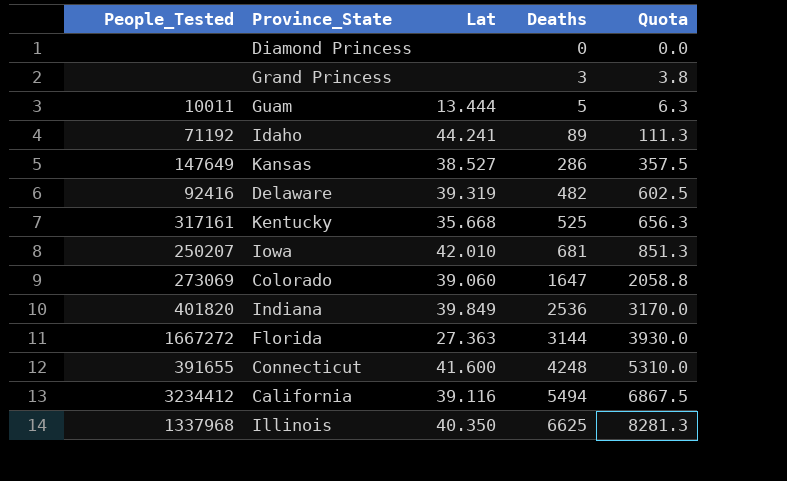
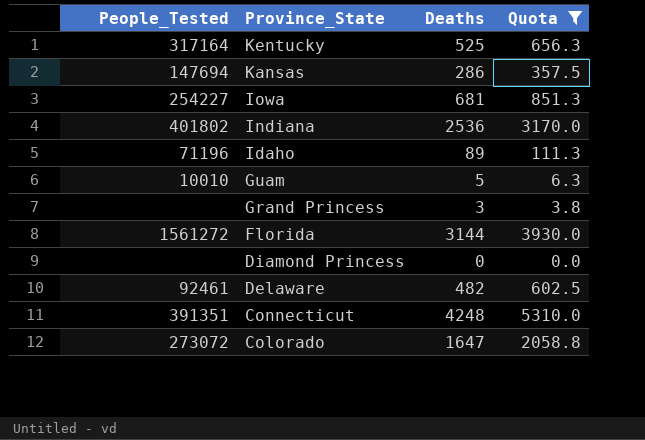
filter: none -> Quota <= 5310.0
row order: Deaths ascending -> Province_State descending
column Lat | position: 3 -> none
Kentucky | People_Tested: 317161 -> 317164
Kansas | People_Tested: 147649 -> 147694
Iowa | People_Tested: 250207 -> 254227
Indiana | People_Tested: 401820 -> 401802
Idaho | People_Tested: 71192 -> 71196
Guam | People_Tested: 10011 -> 10010
Florida | People_Tested: 1667272 -> 1561272
Delaware | People_Tested: 92416 -> 92461
Connecticut | People_Tested: 391655 -> 391351
Colorado | People_Tested: 273069 -> 273072

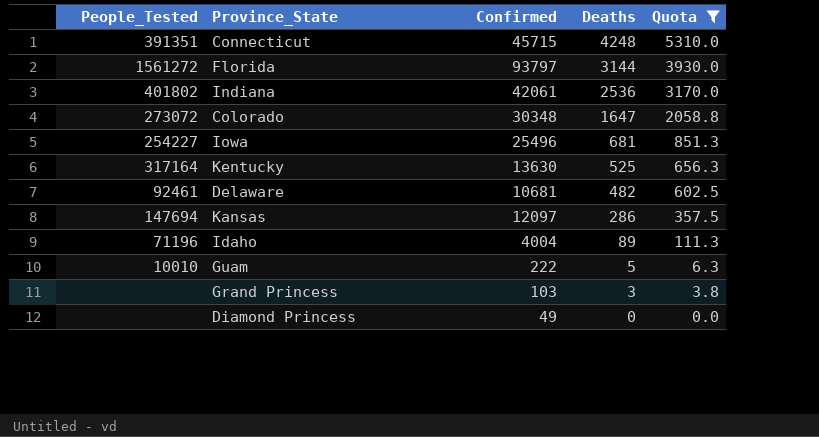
row order: Province_State descending -> Deaths descending
column Confirmed | position: none -> 3

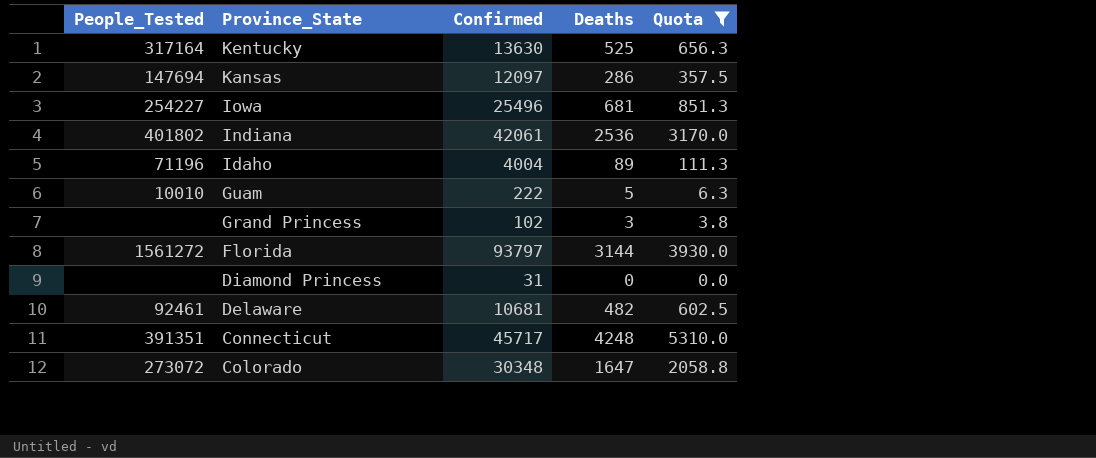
row order: Deaths descending -> Province_State descending
Grand Princess | Confirmed: 103 -> 102
Diamond Princess | Confirmed: 49 -> 31
Connecticut | Confirmed: 45715 -> 45717

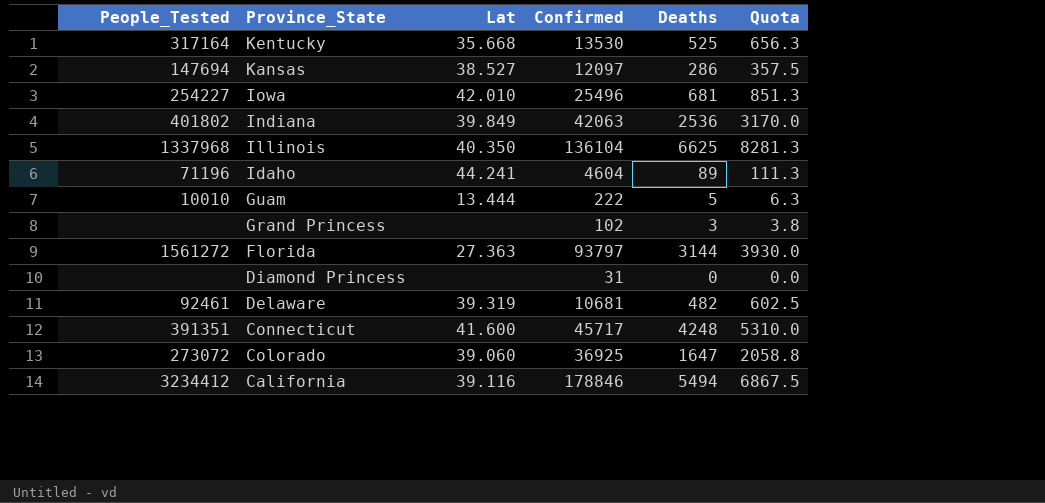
filter: Quota <= 5310.0 -> none
column Lat | position: none -> 3
Kentucky | Confirmed: 13630 -> 13530
Indiana | Confirmed: 42061 -> 42063
Idaho | Confirmed: 4004 -> 4604
Colorado | Confirmed: 30348 -> 36925

